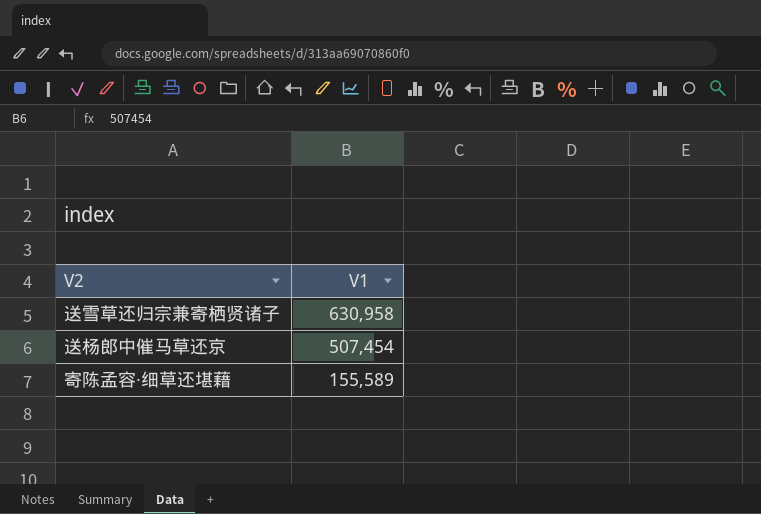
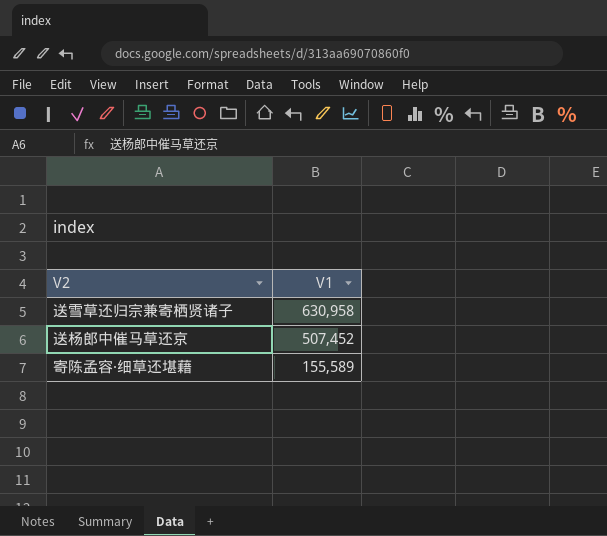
送杨郎中催马草还京 | V1: 507,454 -> 507,452

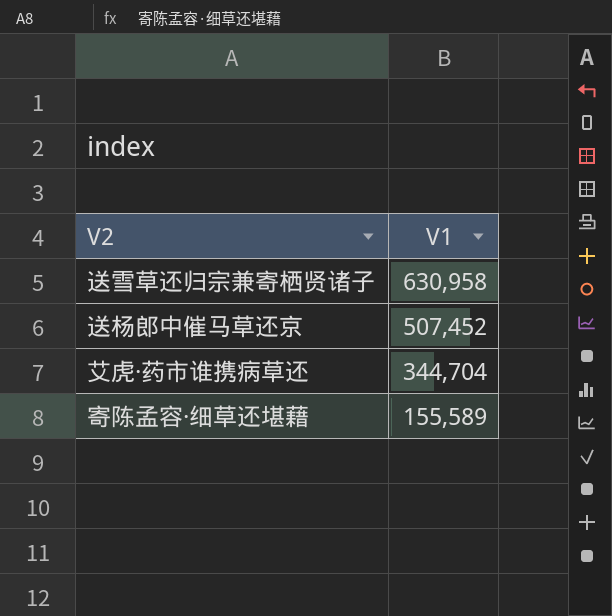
row 艾虎·药市谁携病草还: none -> 344,704

